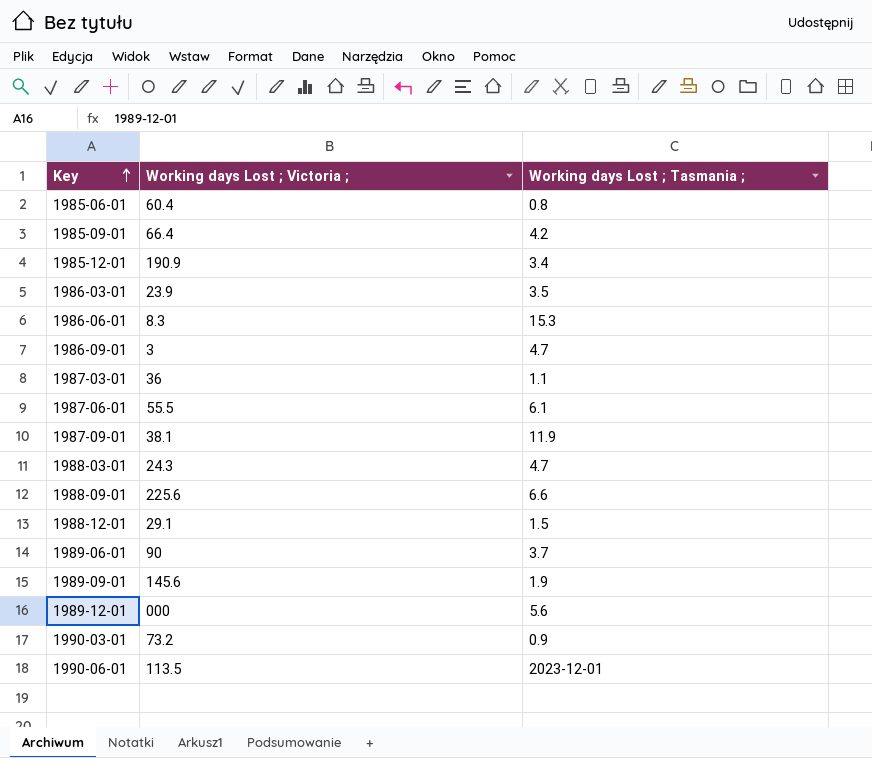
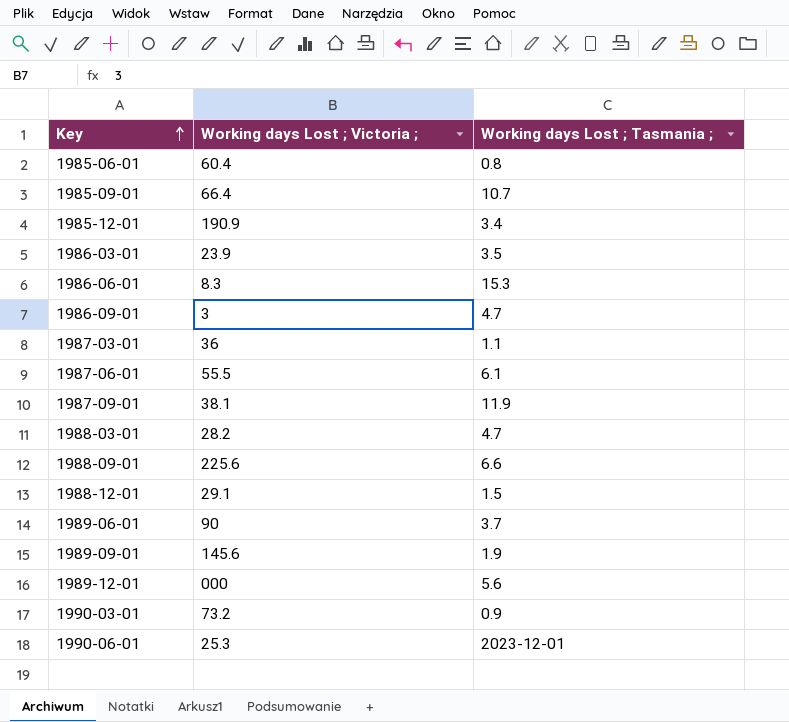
1985-09-01 | Working days Lost ; Tasmania ;: 4.2 -> 10.7
1988-03-01 | Working days Lost ; Victoria ;: 24.3 -> 28.2
1990-06-01 | Working days Lost ; Victoria ;: 113.5 -> 25.3

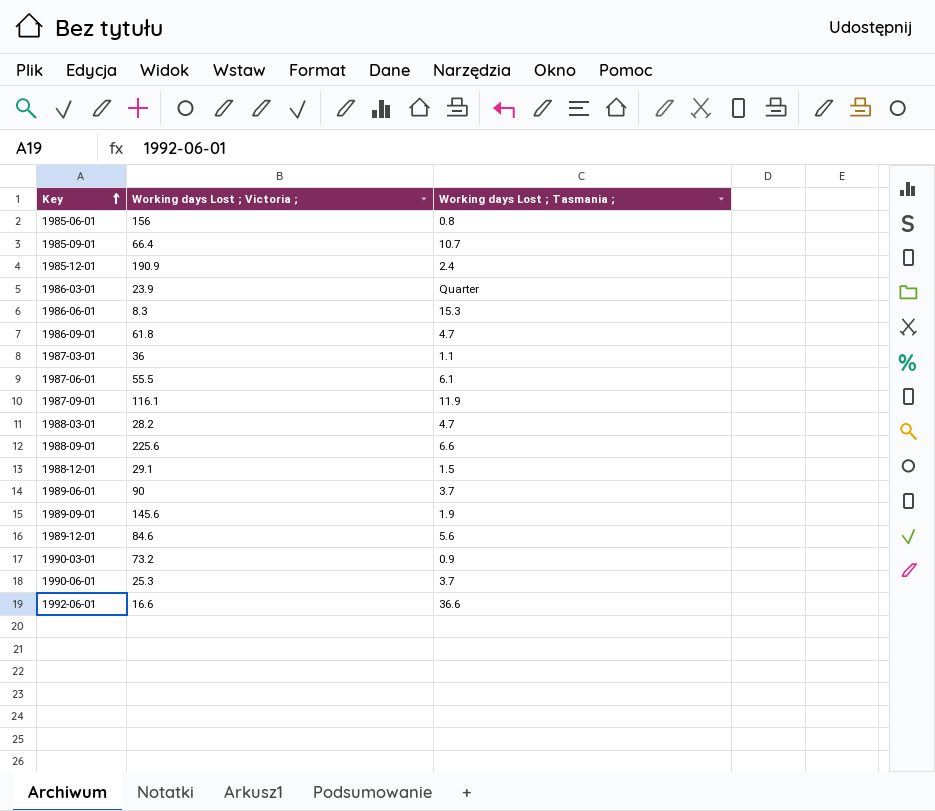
1985-06-01 | Working days Lost ; Victoria ;: 60.4 -> 156
1985-12-01 | Working days Lost ; Tasmania ;: 3.4 -> 2.4
1986-03-01 | Working days Lost ; Tasmania ;: 3.5 -> Quarter
1986-09-01 | Working days Lost ; Victoria ;: 3 -> 61.8
1987-09-01 | Working days Lost ; Victoria ;: 38.1 -> 116.1
1989-12-01 | Working days Lost ; Victoria ;: 000 -> 84.6
1990-06-01 | Working days Lost ; Tasmania ;: 2023-12-01 -> 3.7
row 1992-06-01: none -> 16.6 | 36.6

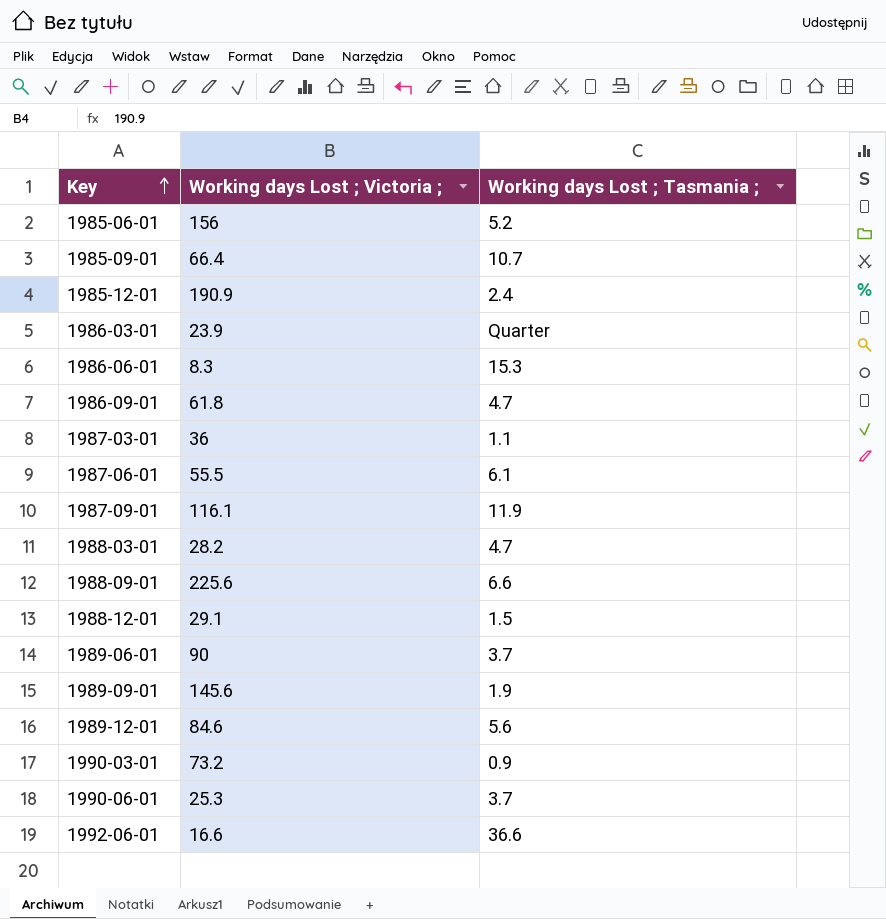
1985-06-01 | Working days Lost ; Tasmania ;: 0.8 -> 5.2

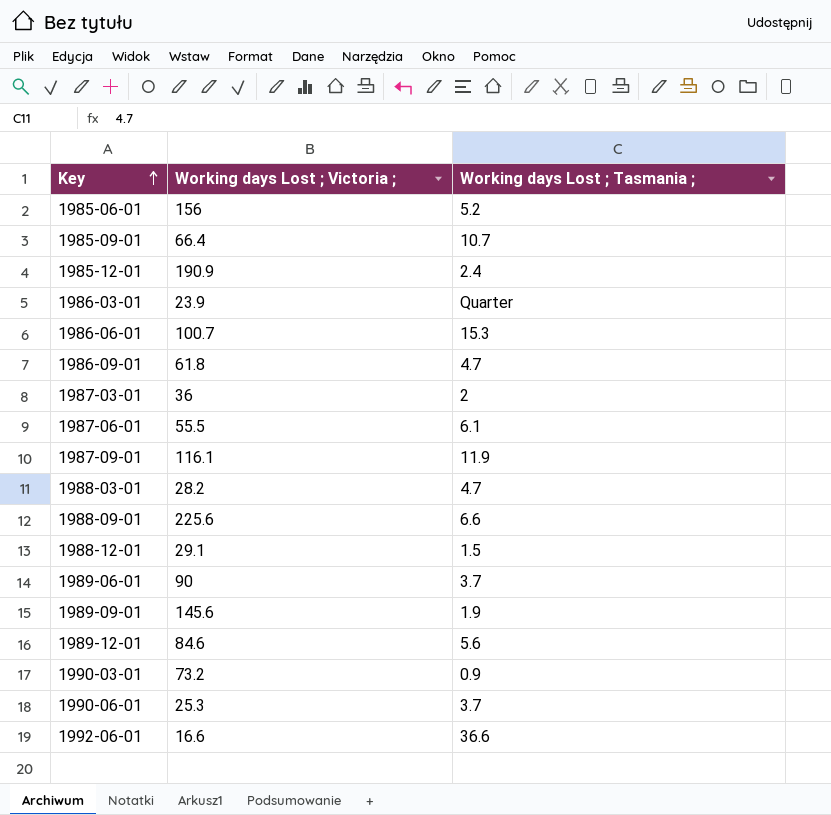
1986-06-01 | Working days Lost ; Victoria ;: 8.3 -> 100.7
1987-03-01 | Working days Lost ; Tasmania ;: 1.1 -> 2

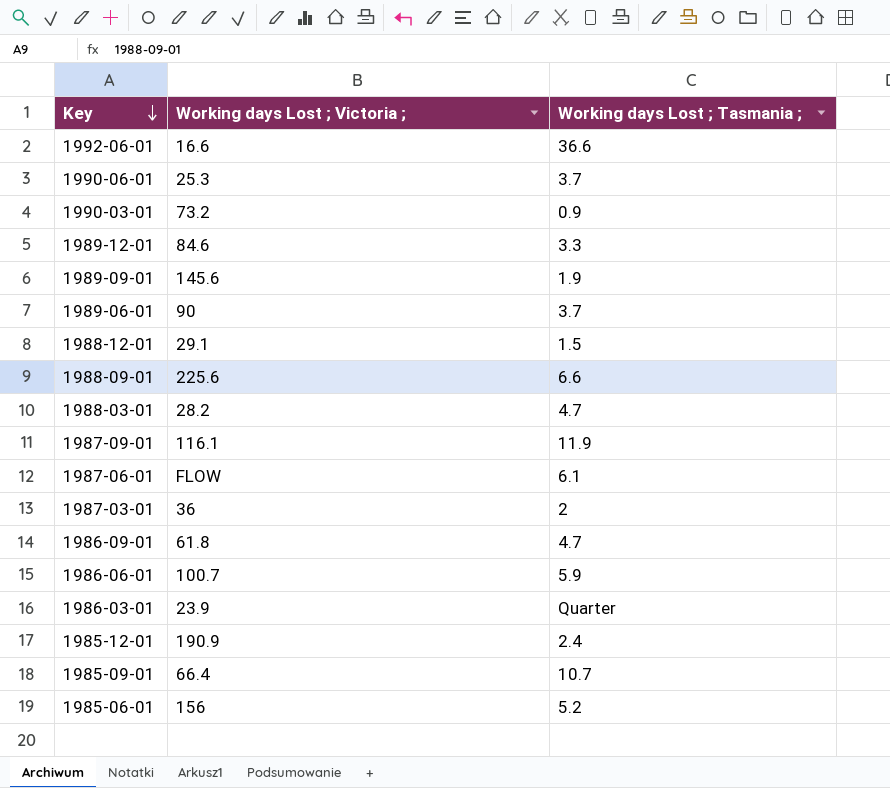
row order: Key ascending -> Key descending
1989-12-01 | Working days Lost ; Tasmania ;: 5.6 -> 3.3
1987-06-01 | Working days Lost ; Victoria ;: 55.5 -> FLOW
1986-06-01 | Working days Lost ; Tasmania ;: 15.3 -> 5.9

